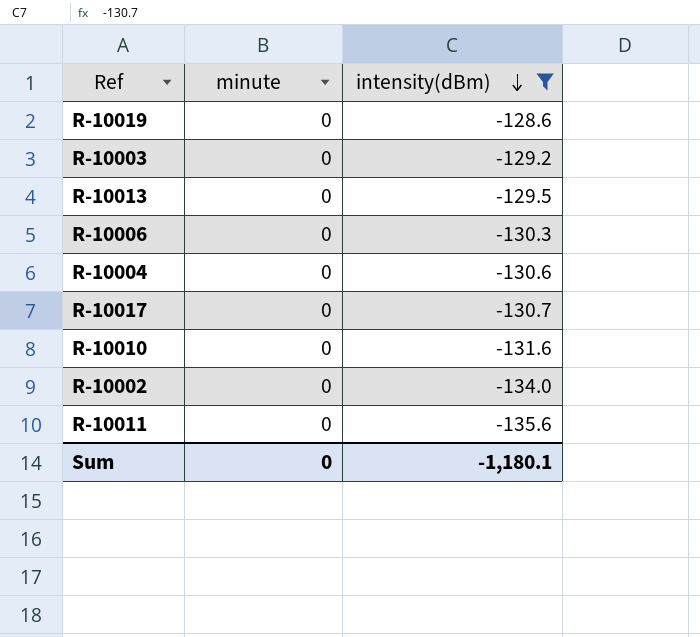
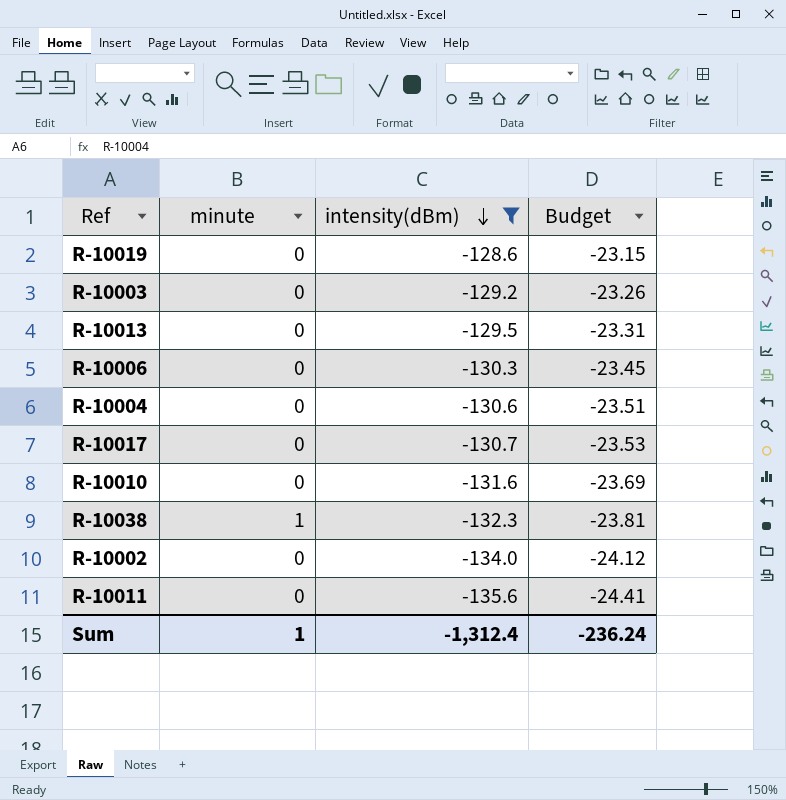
column Budget | formula: none -> [intensity(dBm)] * 0.18
row R-10038: none -> 1 | -132.3 | -23.81
Sum | minute: 0 -> 1
Sum | intensity(dBm): -1,180.1 -> -1,312.4

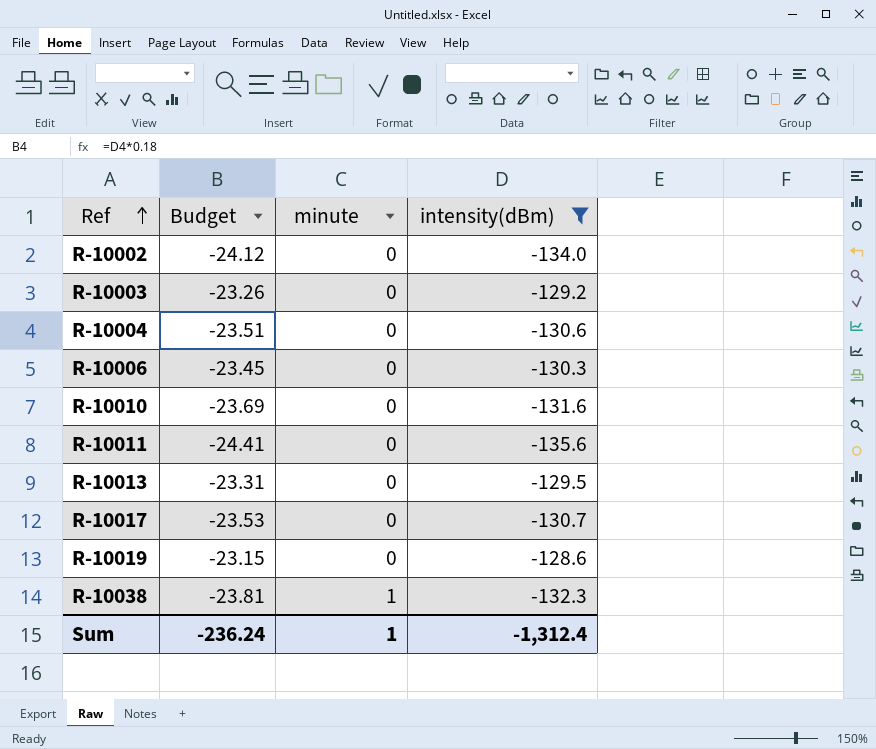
row order: intensity(dBm) descending -> Ref ascending
column Budget | position: 4 -> 2

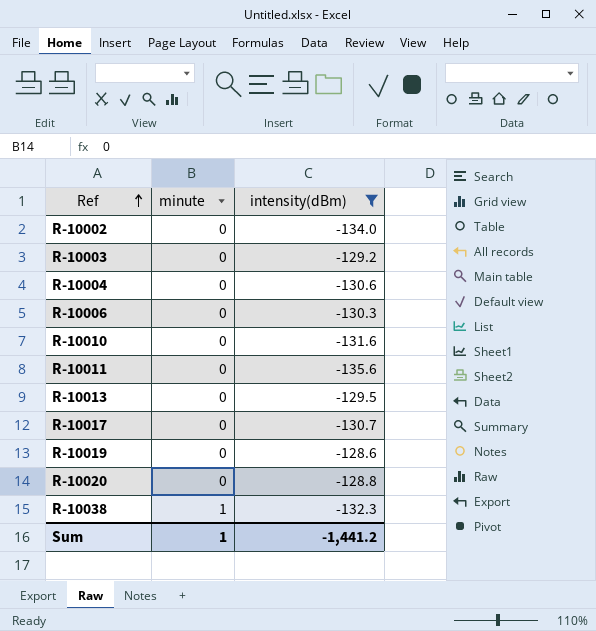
column Budget | formula: [intensity(dBm)] * 0.18 -> none
row R-10020: none -> 0 | -128.8
Sum | intensity(dBm): -1,312.4 -> -1,441.2

